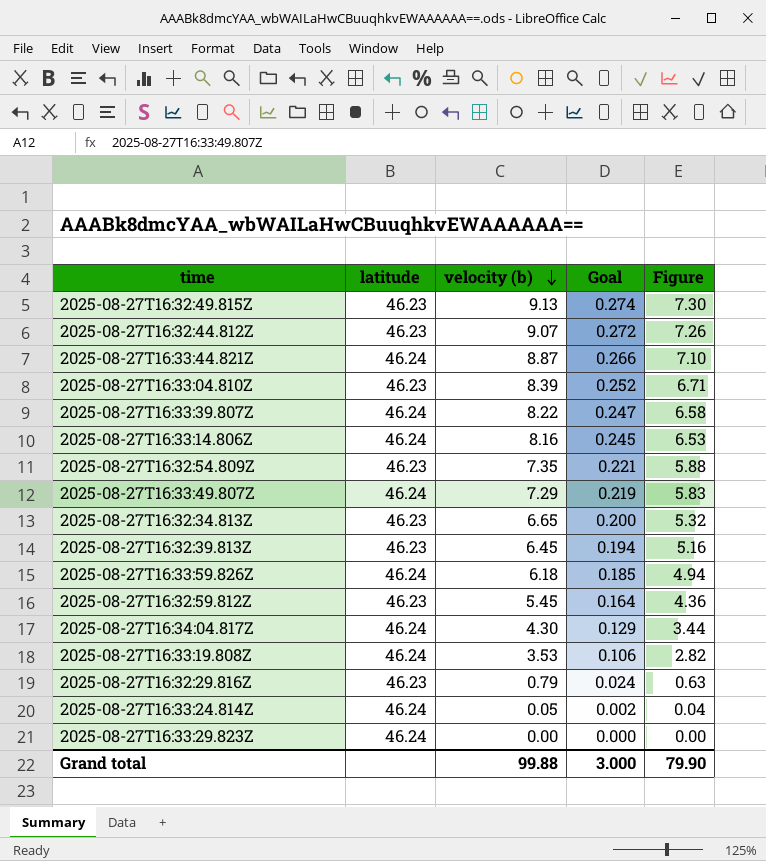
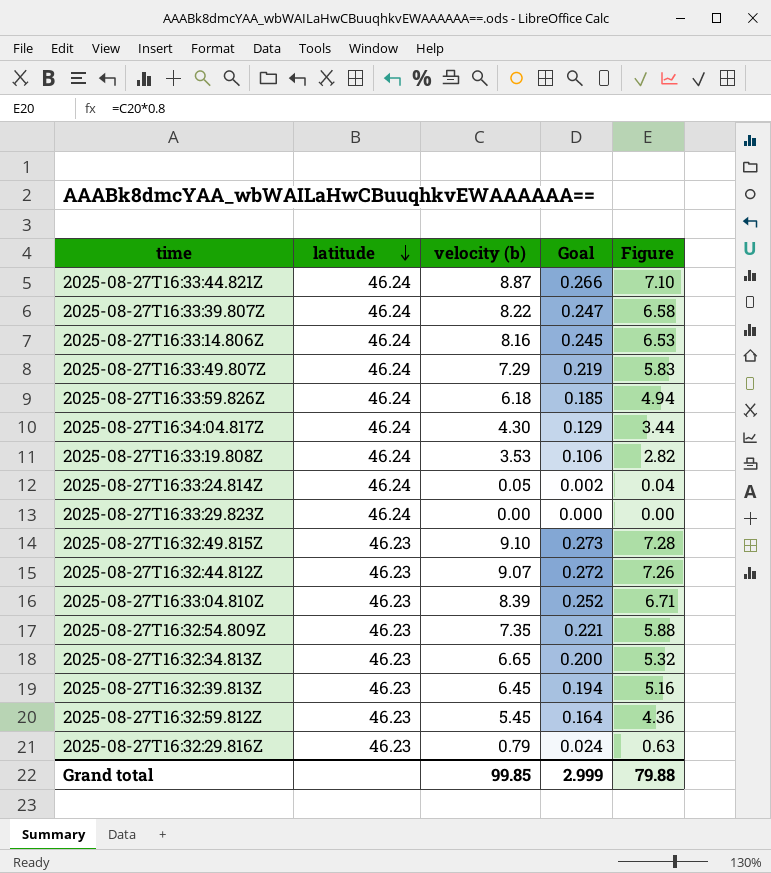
row order: velocity (b) descending -> latitude descending
2025-08-27T16:32:49.815Z | velocity (b): 9.13 -> 9.10
2025-08-27T16:32:49.815Z | Goal: 0.274 -> 0.273
2025-08-27T16:32:49.815Z | Figure: 7.30 -> 7.28
Grand total | velocity (b): 99.88 -> 99.85
Grand total | Goal: 3.000 -> 2.999
Grand total | Figure: 79.90 -> 79.88

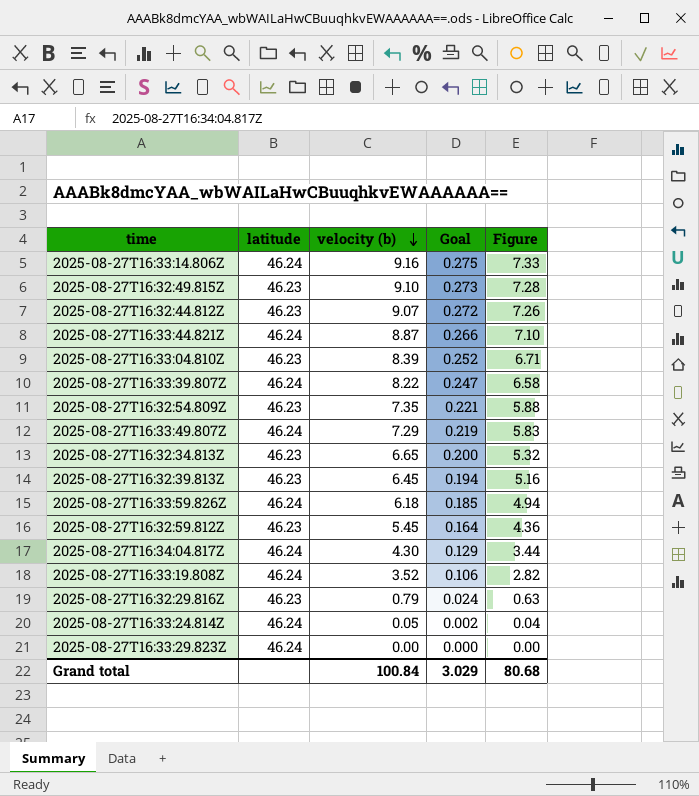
row order: latitude descending -> velocity (b) descending
2025-08-27T16:33:14.806Z | velocity (b): 8.16 -> 9.16
2025-08-27T16:33:14.806Z | Goal: 0.245 -> 0.275
2025-08-27T16:33:14.806Z | Figure: 6.53 -> 7.33
2025-08-27T16:33:19.808Z | velocity (b): 3.53 -> 3.52
Grand total | velocity (b): 99.85 -> 100.84
Grand total | Goal: 2.999 -> 3.029
Grand total | Figure: 79.88 -> 80.68

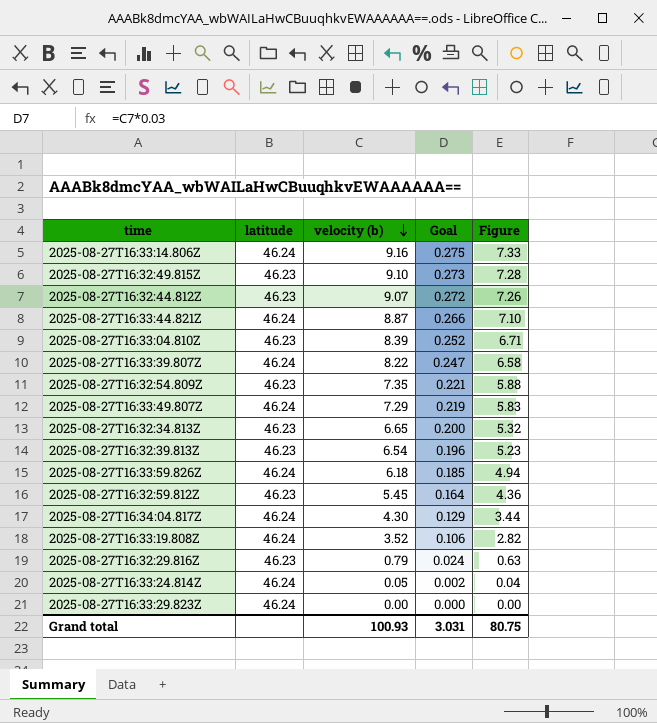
2025-08-27T16:32:39.813Z | velocity (b): 6.45 -> 6.54
2025-08-27T16:32:39.813Z | Goal: 0.194 -> 0.196
2025-08-27T16:32:39.813Z | Figure: 5.16 -> 5.23
Grand total | velocity (b): 100.84 -> 100.93
Grand total | Goal: 3.029 -> 3.031
Grand total | Figure: 80.68 -> 80.75

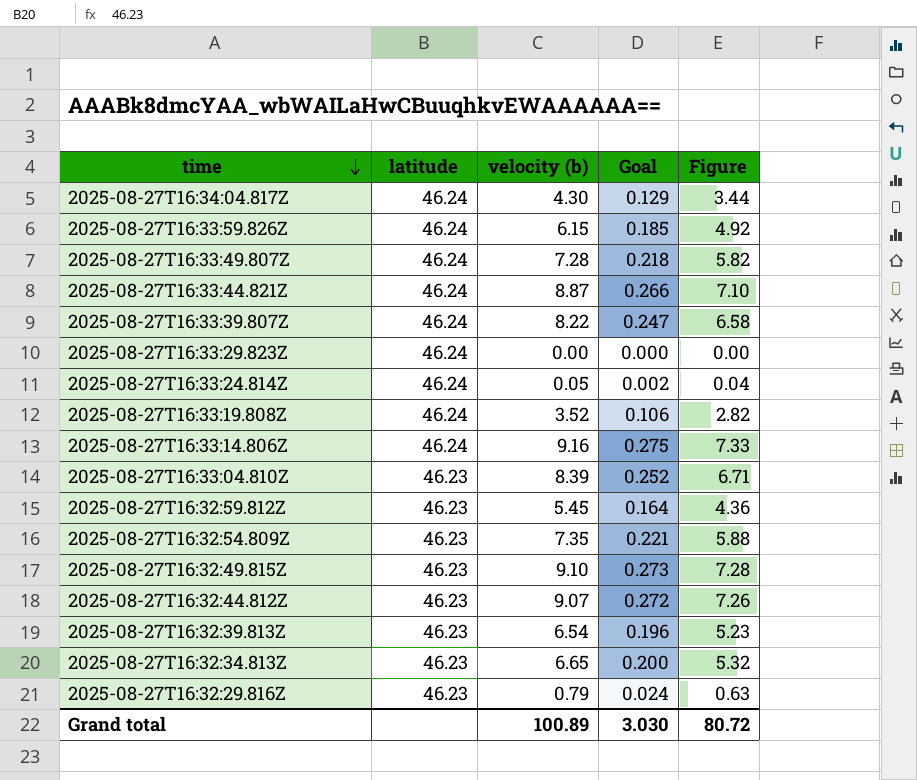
row order: velocity (b) descending -> time descending
2025-08-27T16:33:59.826Z | velocity (b): 6.18 -> 6.15
2025-08-27T16:33:59.826Z | Figure: 4.94 -> 4.92
2025-08-27T16:33:49.807Z | velocity (b): 7.29 -> 7.28
2025-08-27T16:33:49.807Z | Goal: 0.219 -> 0.218
2025-08-27T16:33:49.807Z | Figure: 5.83 -> 5.82
Grand total | velocity (b): 100.93 -> 100.89
Grand total | Goal: 3.031 -> 3.030
Grand total | Figure: 80.75 -> 80.72

